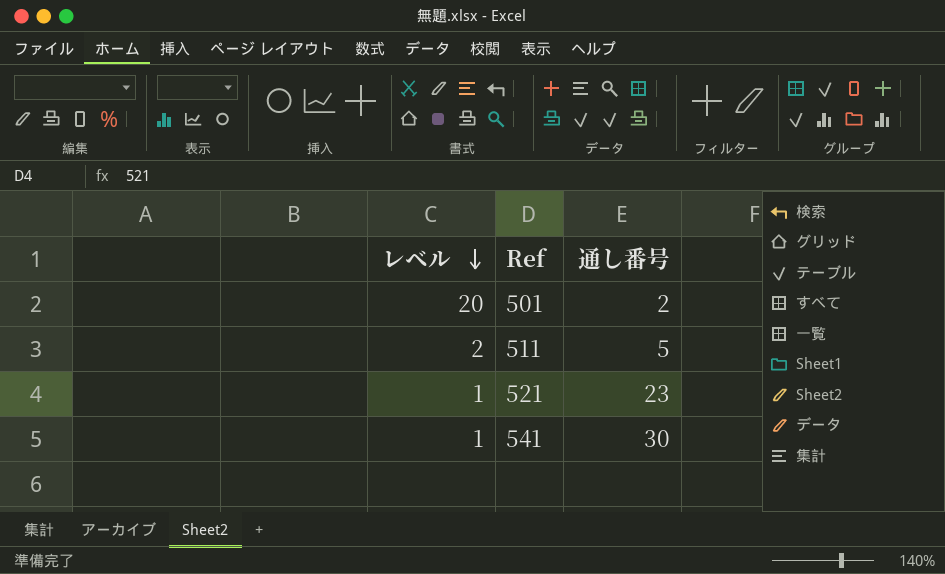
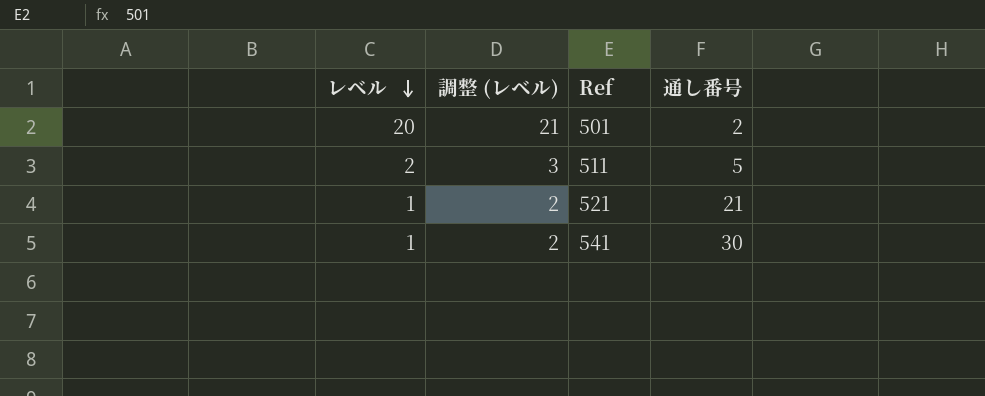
column 調整 (レベル) | formula: none -> [レベル] + 1
521 | 通し番号: 23 -> 21

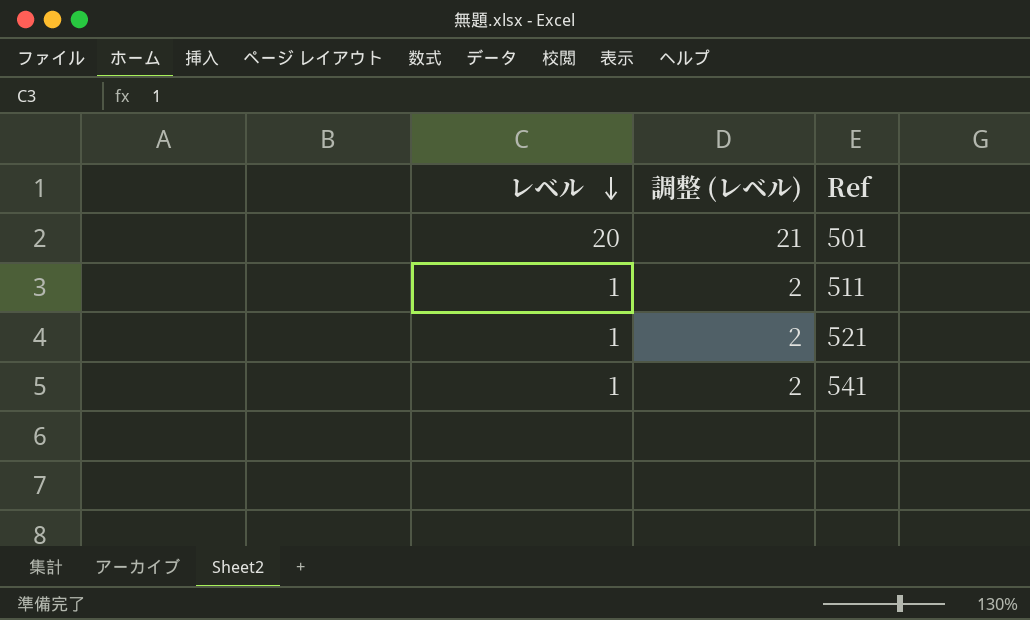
column 通し番号 | position: 4 -> none
511 | レベル: 2 -> 1
511 | 調整 (レベル): 3 -> 2

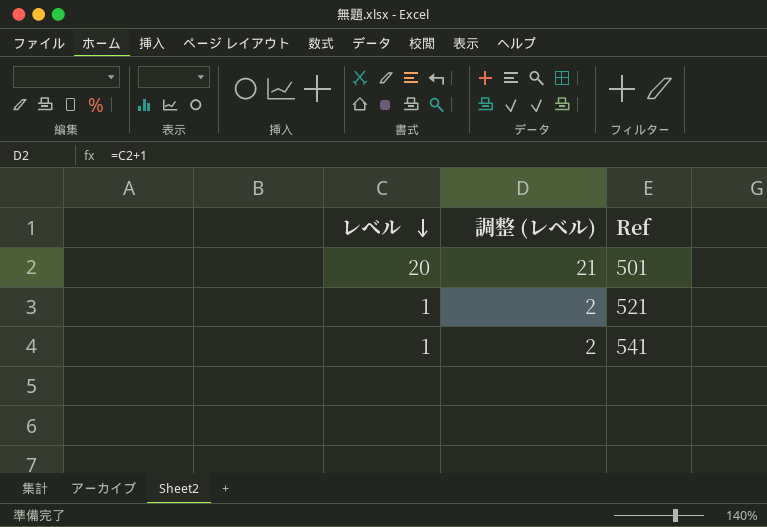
row 511: 1 | 2 -> none

